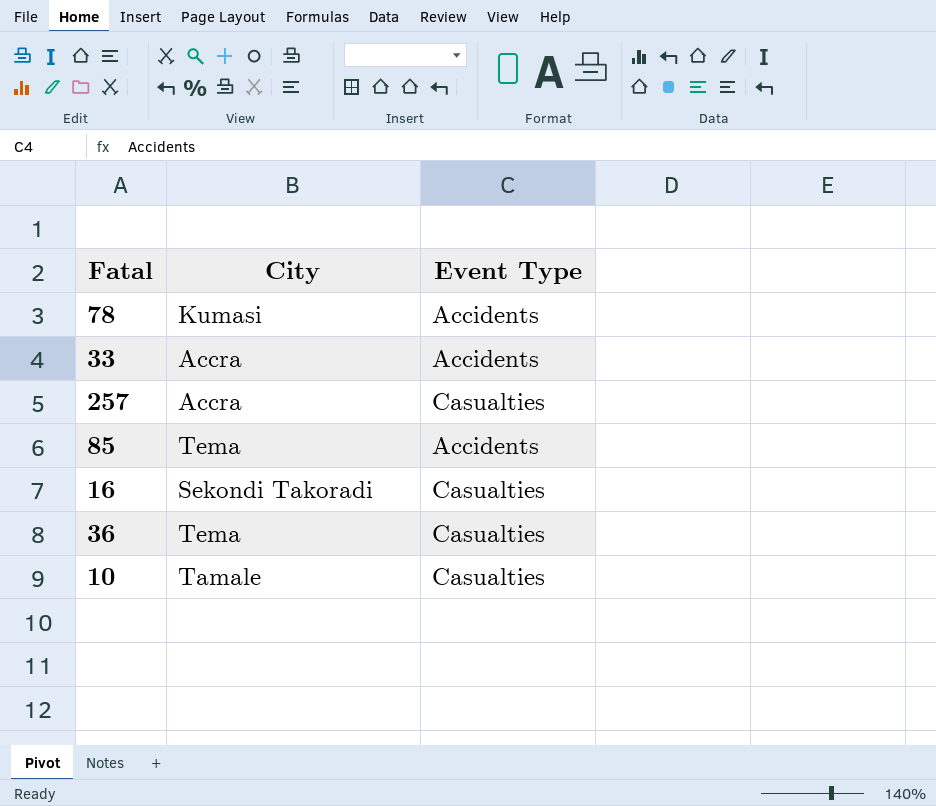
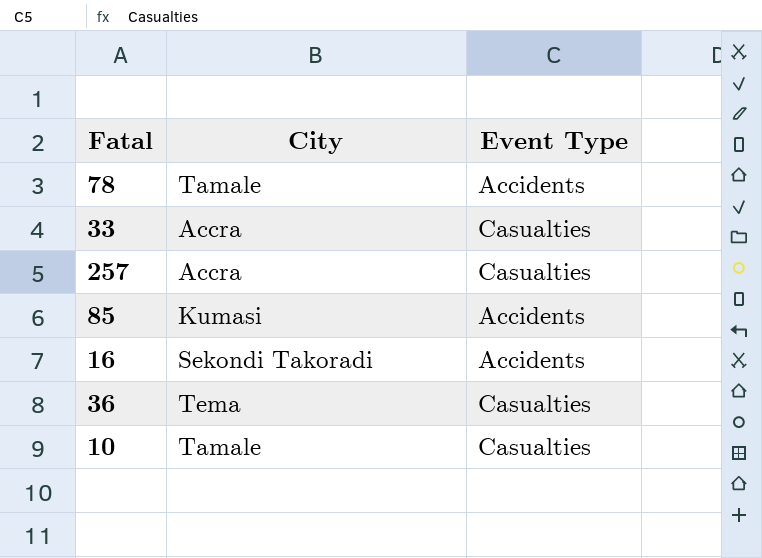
78 | City: Kumasi -> Tamale
33 | Event Type: Accidents -> Casualties
85 | City: Tema -> Kumasi
16 | Event Type: Casualties -> Accidents

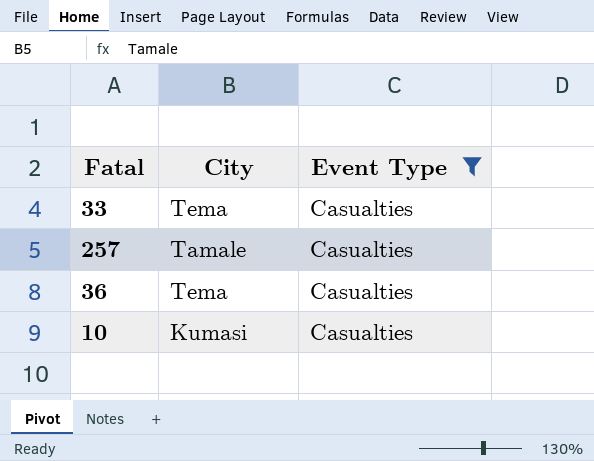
filter: none -> Event Type = Casualties
33 | City: Accra -> Tema
257 | City: Accra -> Tamale
10 | City: Tamale -> Kumasi

